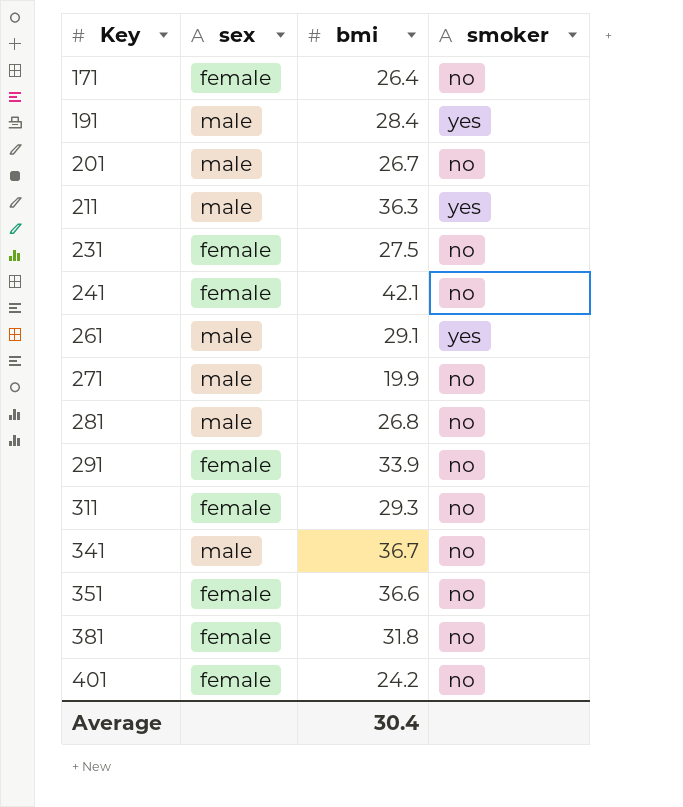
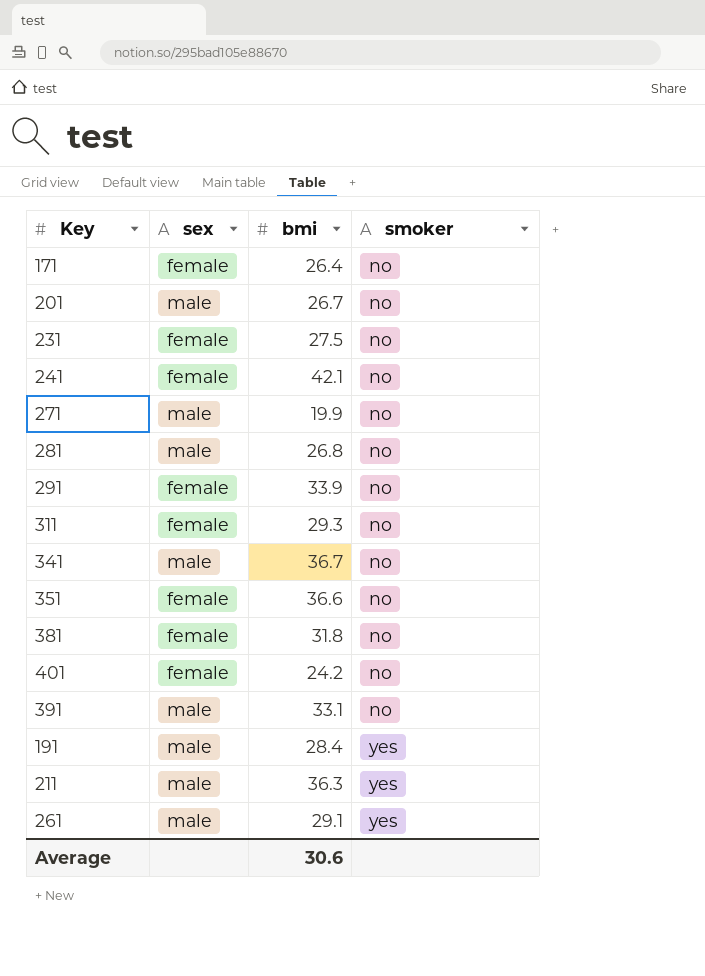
row order: Key ascending -> smoker ascending
row 391: none -> male | 33.1 | no
Average | bmi: 30.4 -> 30.6

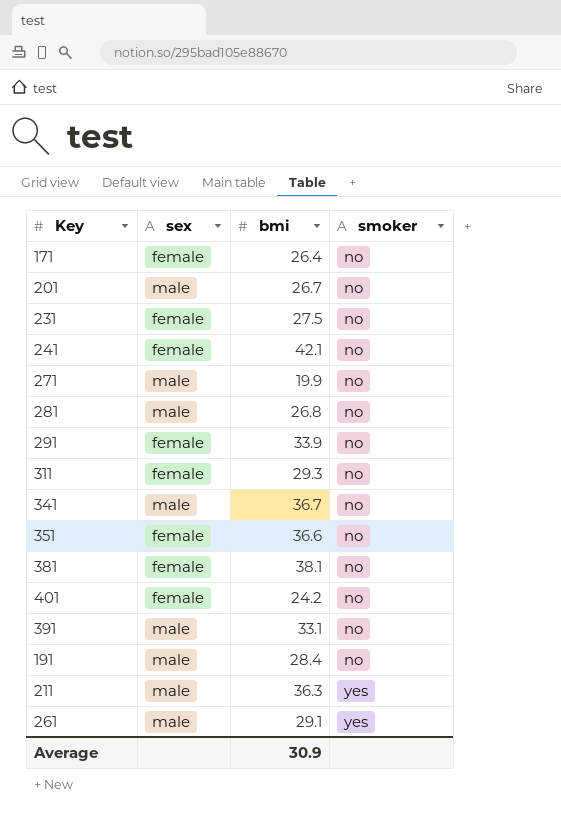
381 | bmi: 31.8 -> 38.1
191 | smoker: yes -> no
Average | bmi: 30.6 -> 30.9

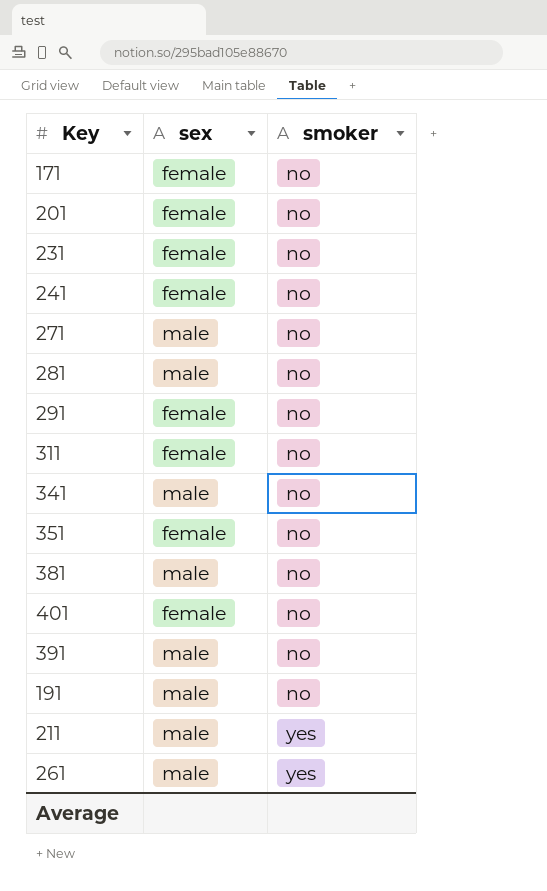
column bmi | position: 3 -> none
201 | sex: male -> female
381 | sex: female -> male

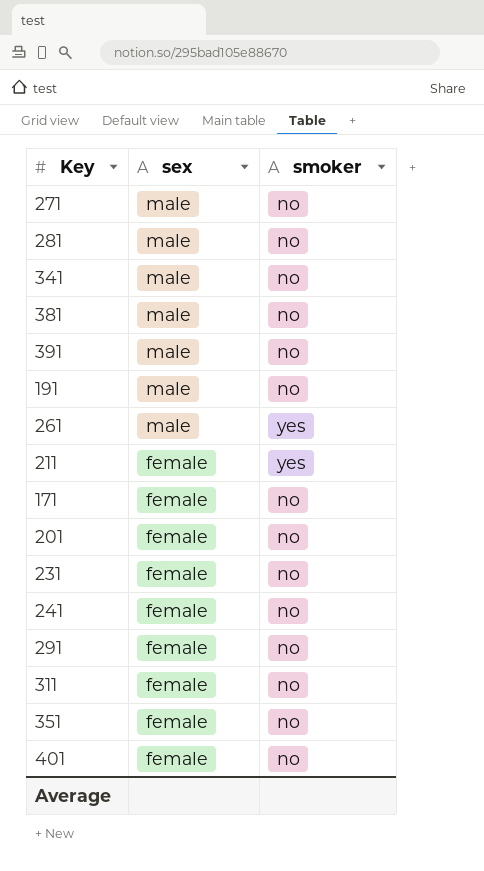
row order: smoker ascending -> sex descending
211 | sex: male -> female

